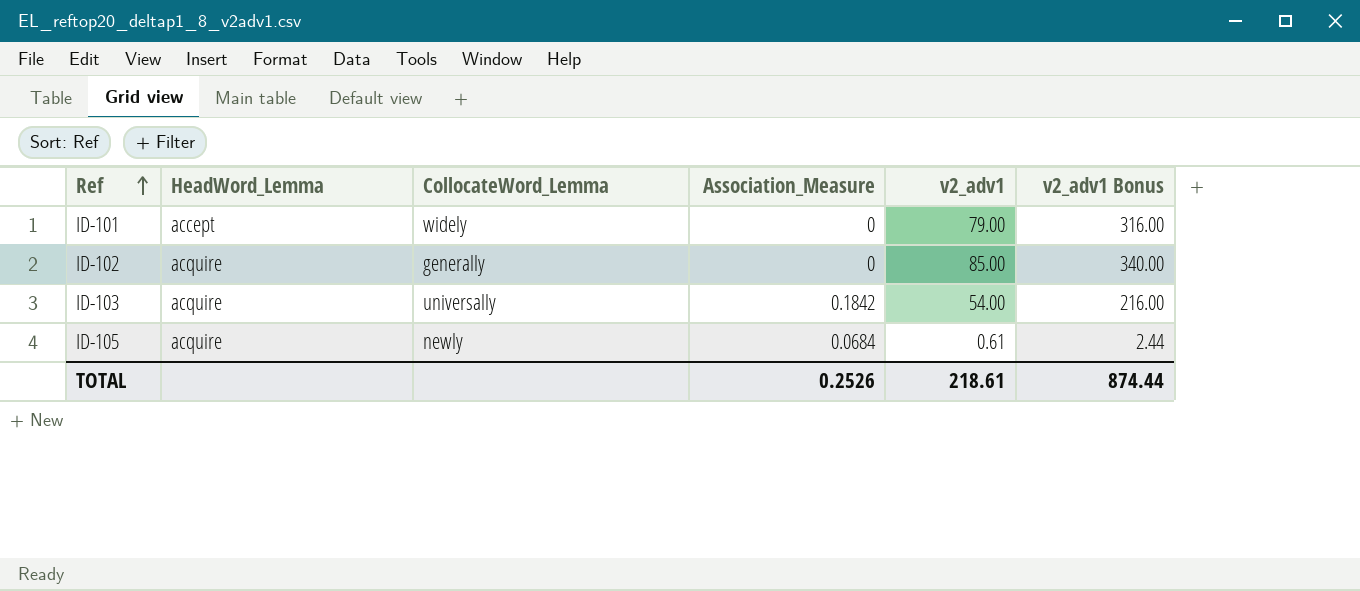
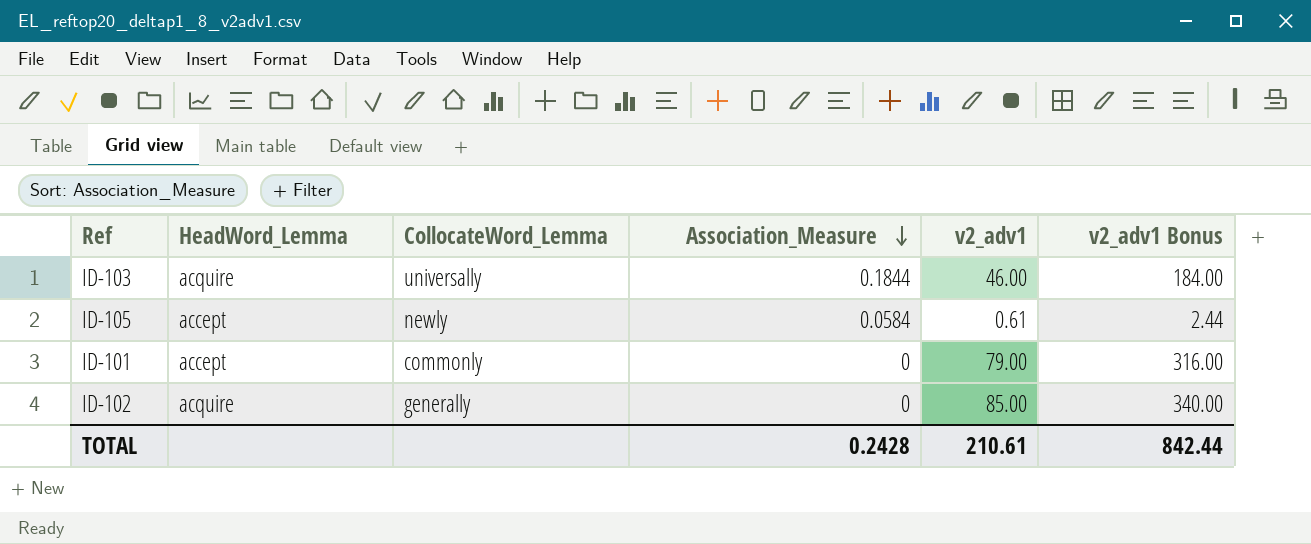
row order: Ref ascending -> Association_Measure descending
ID-103 | Association_Measure: 0.1842 -> 0.1844
ID-103 | v2_adv1: 54.00 -> 46.00
ID-103 | v2_adv1 Bonus: 216.00 -> 184.00
ID-105 | HeadWord_Lemma: acquire -> accept
ID-105 | Association_Measure: 0.0684 -> 0.0584
ID-101 | CollocateWord_Lemma: widely -> commonly
TOTAL | Association_Measure: 0.2526 -> 0.2428
TOTAL | v2_adv1: 218.61 -> 210.61
TOTAL | v2_adv1 Bonus: 874.44 -> 842.44

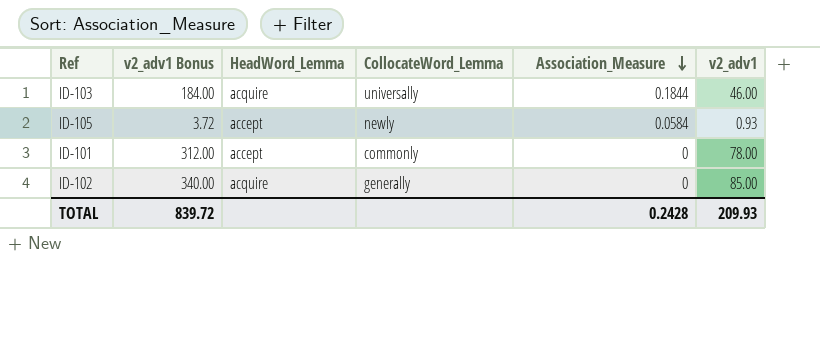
column v2_adv1 Bonus | position: 6 -> 2
ID-105 | v2_adv1 Bonus: 2.44 -> 3.72
ID-105 | v2_adv1: 0.61 -> 0.93
ID-101 | v2_adv1 Bonus: 316.00 -> 312.00
ID-101 | v2_adv1: 79.00 -> 78.00
TOTAL | v2_adv1 Bonus: 842.44 -> 839.72
TOTAL | v2_adv1: 210.61 -> 209.93

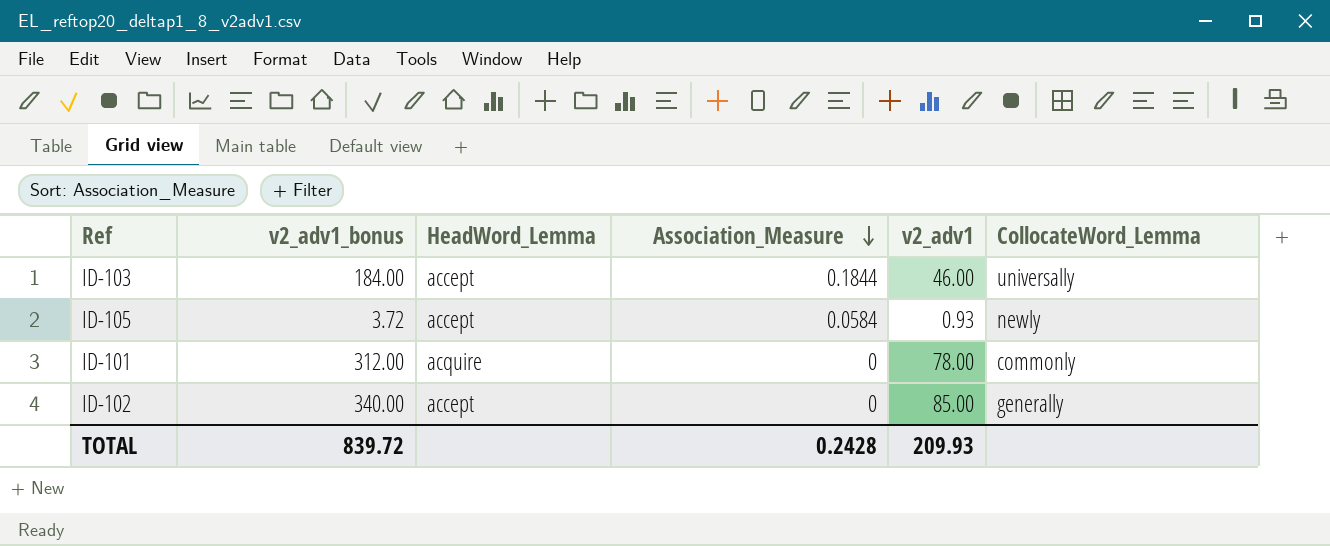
column name: v2_adv1 Bonus -> v2_adv1_bonus
column CollocateWord_Lemma | position: 4 -> 6
ID-103 | HeadWord_Lemma: acquire -> accept
ID-101 | HeadWord_Lemma: accept -> acquire
ID-102 | HeadWord_Lemma: acquire -> accept

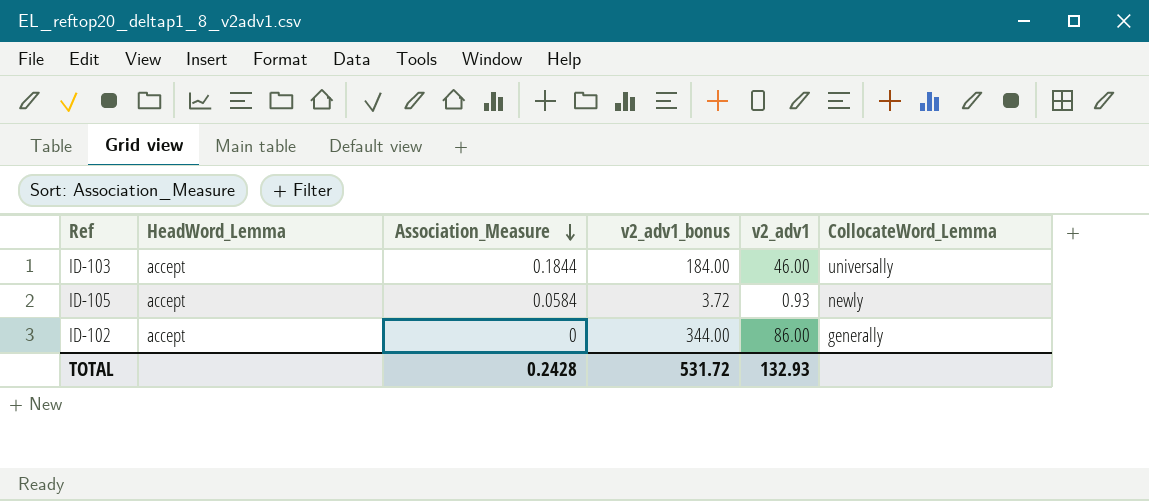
column v2_adv1_bonus | position: 2 -> 4
row ID-101: 312.00 | acquire | 0 | 78.00 | commonly -> none
ID-102 | v2_adv1_bonus: 340.00 -> 344.00
ID-102 | v2_adv1: 85.00 -> 86.00
TOTAL | v2_adv1_bonus: 839.72 -> 531.72
TOTAL | v2_adv1: 209.93 -> 132.93

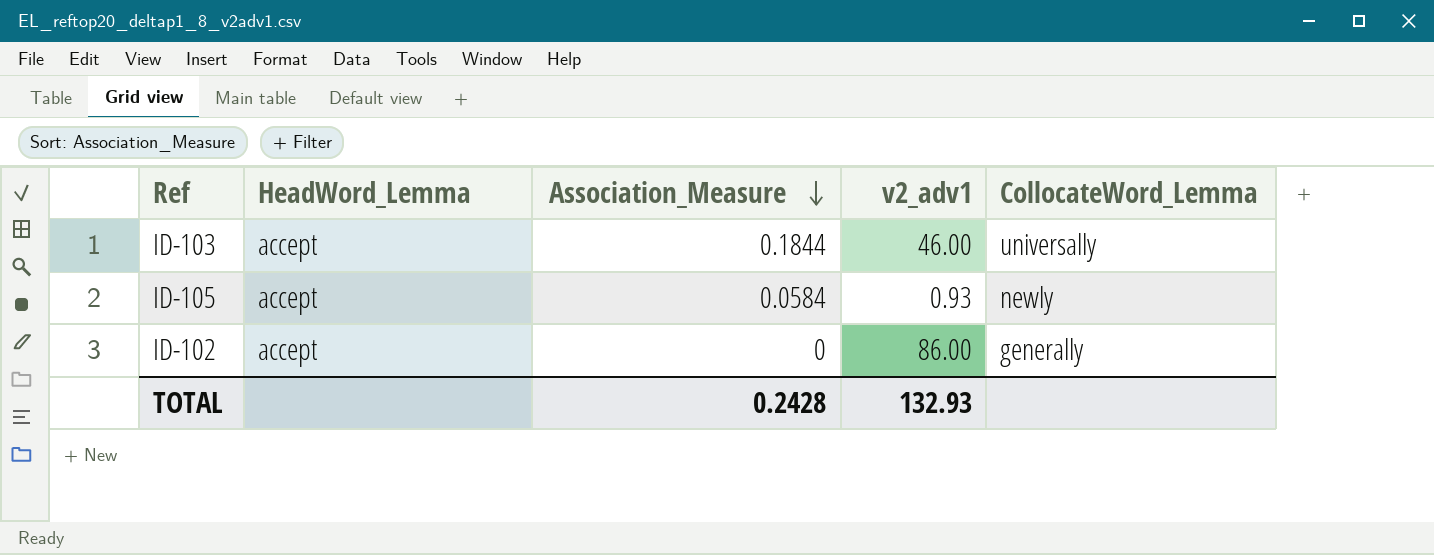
column v2_adv1_bonus | formula: [v2_adv1] * 4 -> none

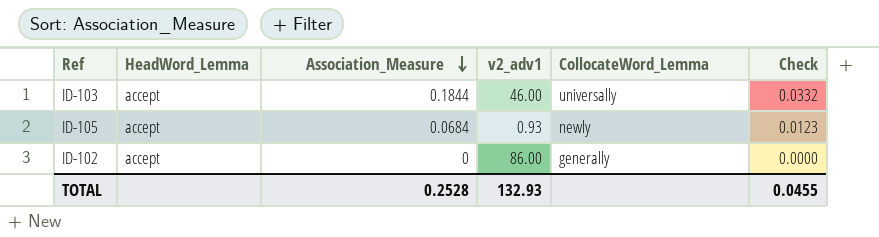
column Check | formula: none -> [Association_Measure] * 0.18
ID-105 | Association_Measure: 0.0584 -> 0.0684
TOTAL | Association_Measure: 0.2428 -> 0.2528

